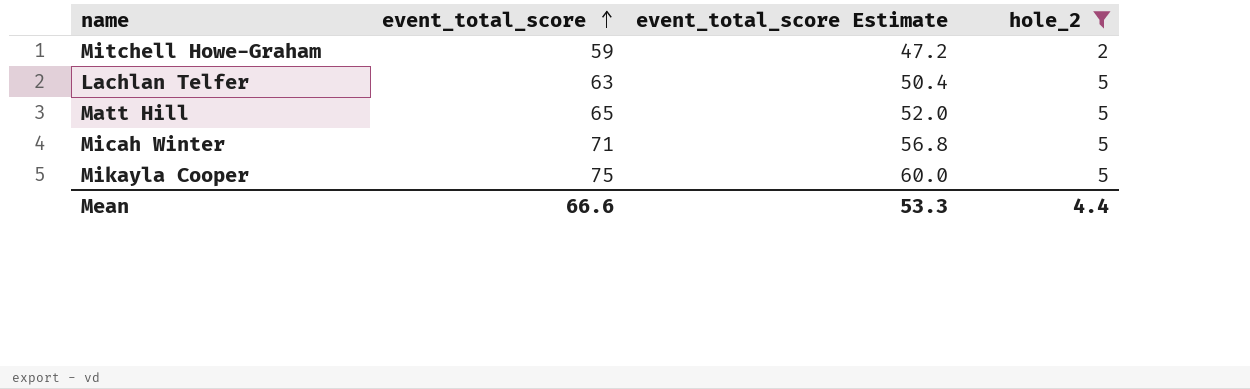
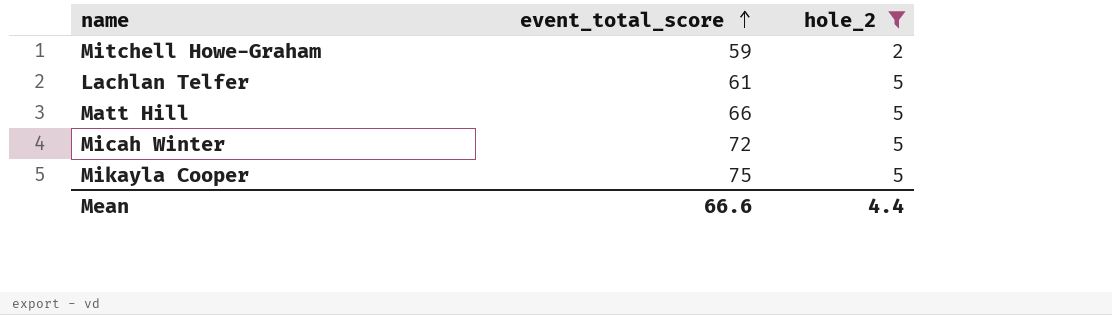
column event_total_score Estimate | formula: [event_total_score] * 0.8 -> none
Lachlan Telfer | event_total_score: 63 -> 61
Matt Hill | event_total_score: 65 -> 66
Micah Winter | event_total_score: 71 -> 72

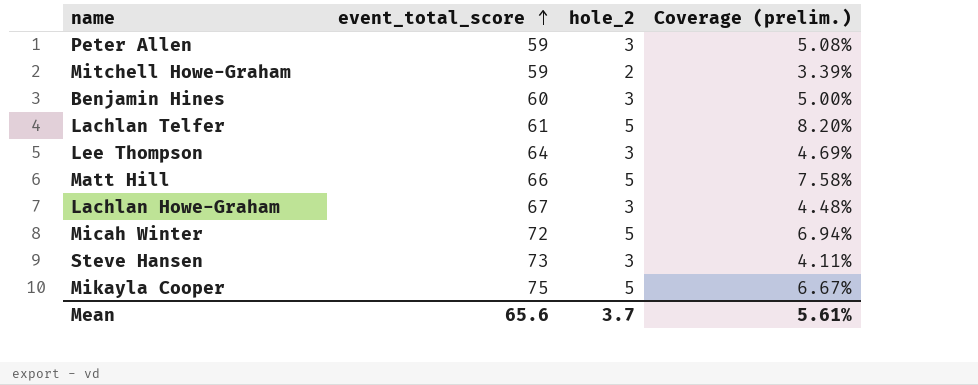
filter: hole_2 != 3 -> none
column Coverage (prelim.) | formula: none -> [hole_2] / [event_total_score]
Mean | event_total_score: 66.6 -> 65.6
Mean | hole_2: 4.4 -> 3.7

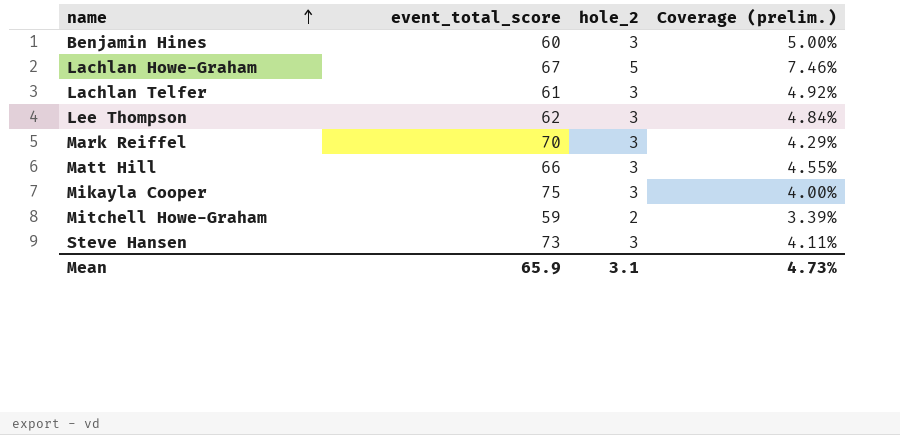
row order: event_total_score ascending -> name ascending
row Peter Allen: 59 | 3 | 5.08% -> none
row Micah Winter: 72 | 5 | 6.94% -> none
Lachlan Howe-Graham | hole_2: 3 -> 5
Lachlan Howe-Graham | Coverage (prelim.): 4.48% -> 7.46%
Lachlan Telfer | hole_2: 5 -> 3
Lachlan Telfer | Coverage (prelim.): 8.20% -> 4.92%
Lee Thompson | event_total_score: 64 -> 62
Lee Thompson | Coverage (prelim.): 4.69% -> 4.84%
row Mark Reiffel: none -> 70 | 3 | 4.29%
Matt Hill | hole_2: 5 -> 3
Matt Hill | Coverage (prelim.): 7.58% -> 4.55%
Mikayla Cooper | hole_2: 5 -> 3
Mikayla Cooper | Coverage (prelim.): 6.67% -> 4.00%
Mean | event_total_score: 65.6 -> 65.9
Mean | hole_2: 3.7 -> 3.1
Mean | Coverage (prelim.): 5.61% -> 4.73%

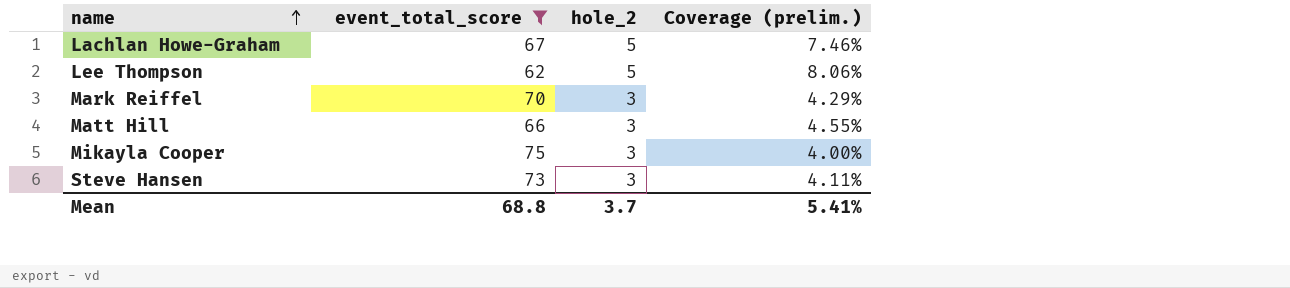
filter: none -> event_total_score >= 62
Lee Thompson | hole_2: 3 -> 5
Lee Thompson | Coverage (prelim.): 4.84% -> 8.06%
Mean | event_total_score: 65.9 -> 68.8
Mean | hole_2: 3.1 -> 3.7
Mean | Coverage (prelim.): 4.73% -> 5.41%

